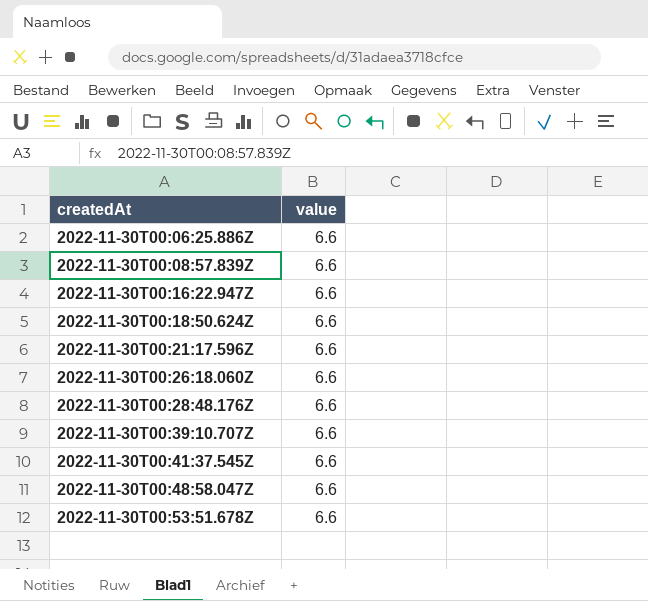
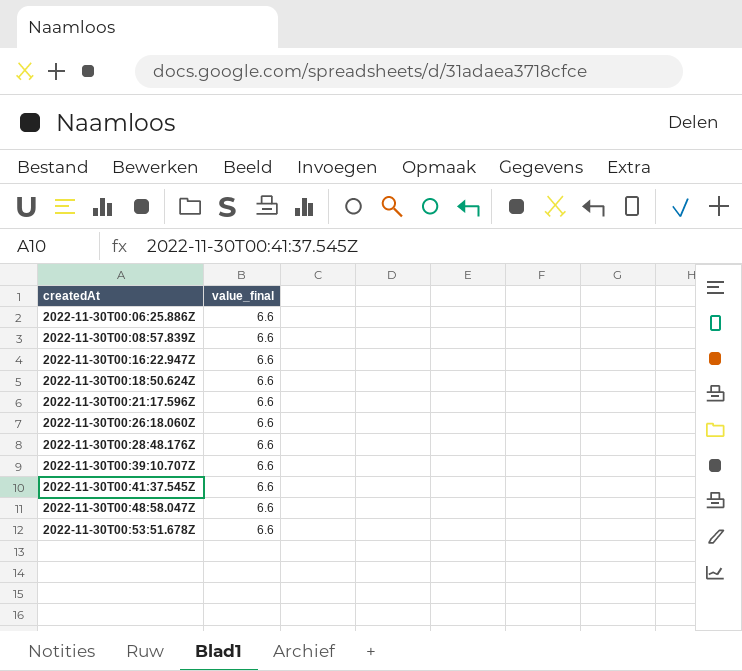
column name: value -> value_final

